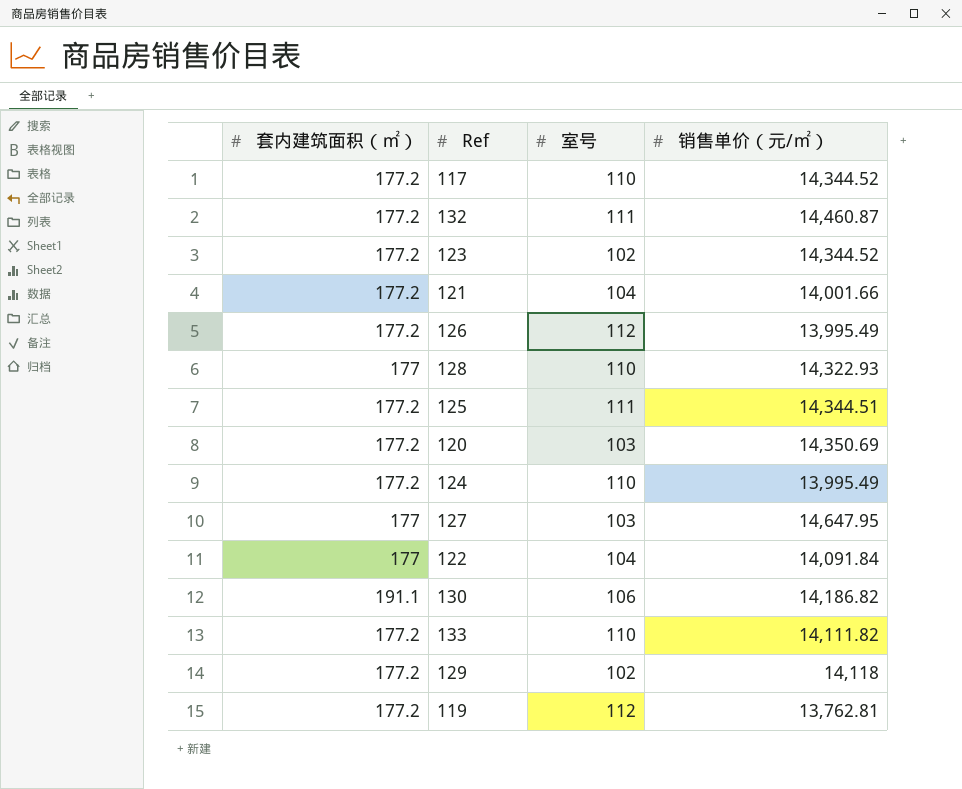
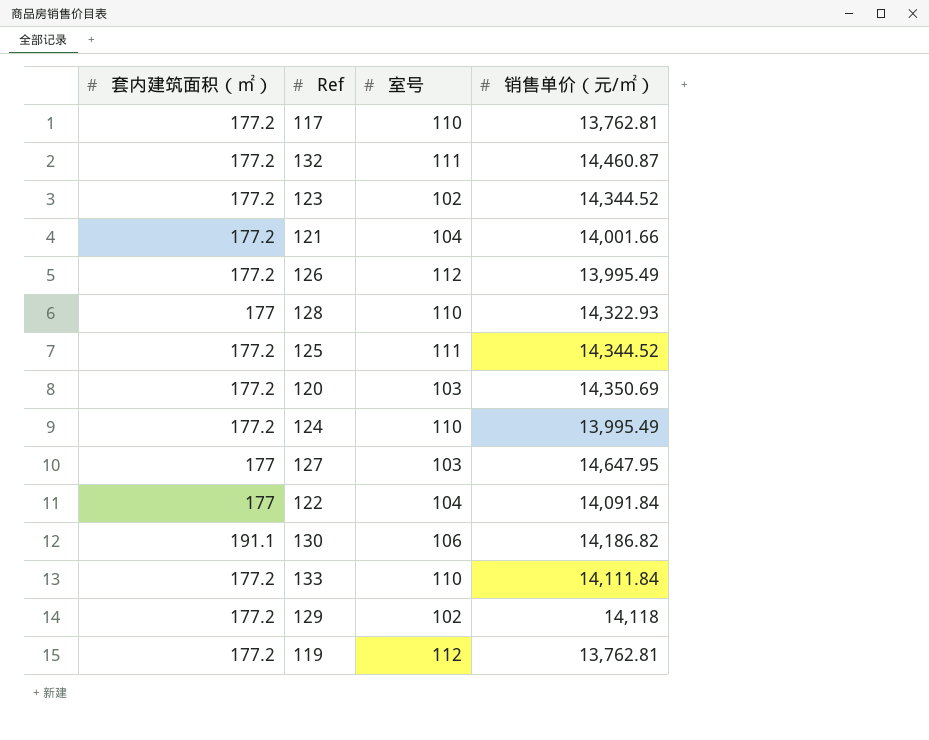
117 | 销售单价（元/㎡）: 14,344.52 -> 13,762.81
125 | 销售单价（元/㎡）: 14,344.51 -> 14,344.52
133 | 销售单价（元/㎡）: 14,111.82 -> 14,111.84

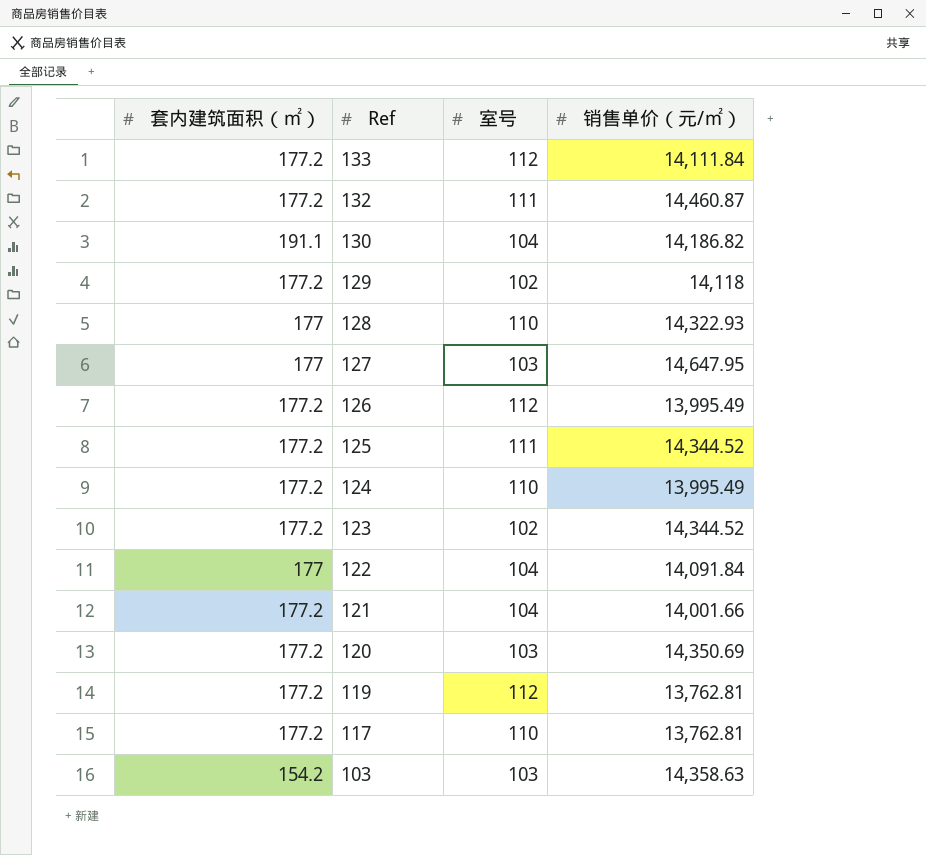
row order: none -> Ref descending
133 | 室号: 110 -> 112
130 | 室号: 106 -> 104
row 103: none -> 154.2 | 103 | 14,358.63

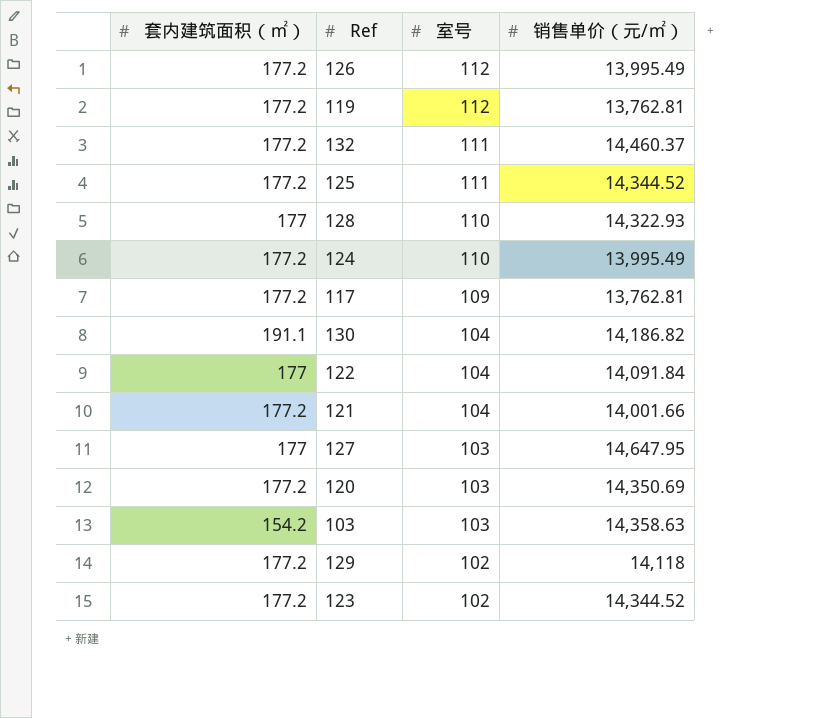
row order: Ref descending -> 室号 descending
row 133: 177.2 | 112 | 14,111.84 -> none
132 | 销售单价（元/㎡）: 14,460.87 -> 14,460.37
117 | 室号: 110 -> 109

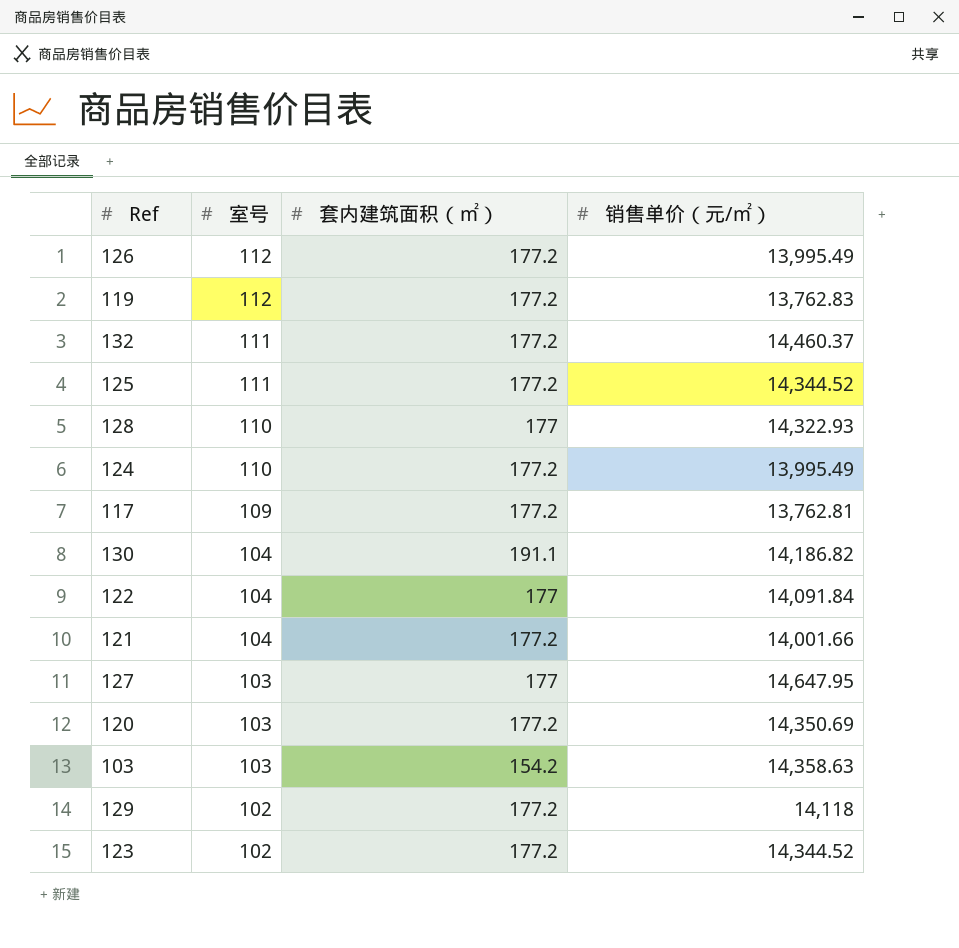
column 套内建筑面积（㎡） | position: 1 -> 3
119 | 销售单价（元/㎡）: 13,762.81 -> 13,762.83

